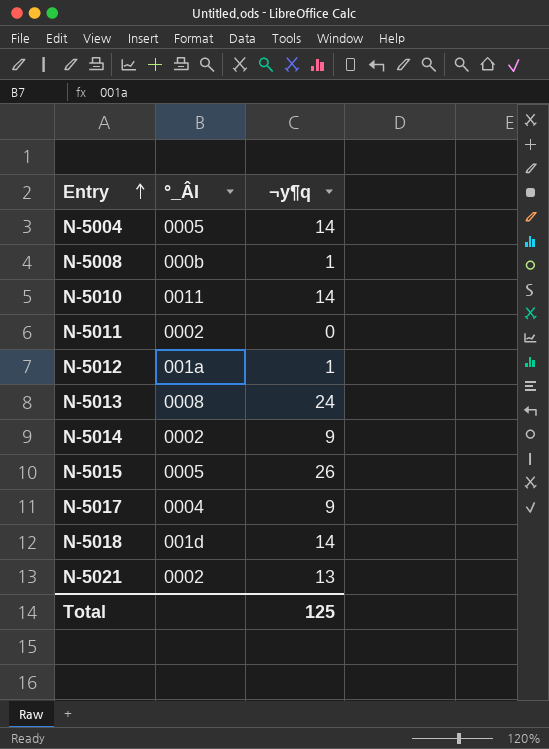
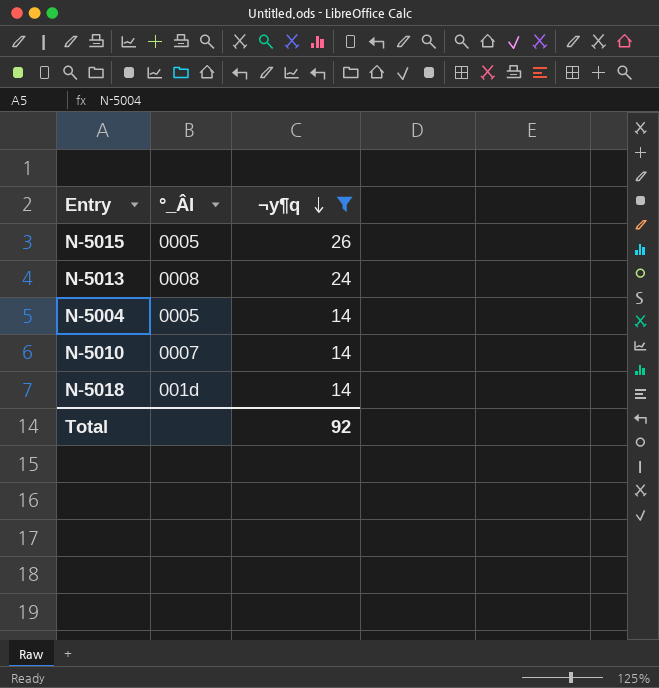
filter: none -> ¬y¶q >= 14
row order: Entry ascending -> ¬y¶q descending
N-5010 | °_ÂI: 0011 -> 0007
Total | ¬y¶q: 125 -> 92

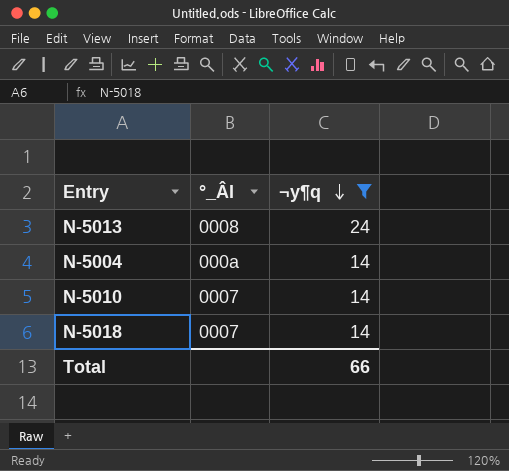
row N-5015: 0005 | 26 -> none
N-5004 | °_ÂI: 0005 -> 000a
N-5018 | °_ÂI: 001d -> 0007
Total | ¬y¶q: 92 -> 66

